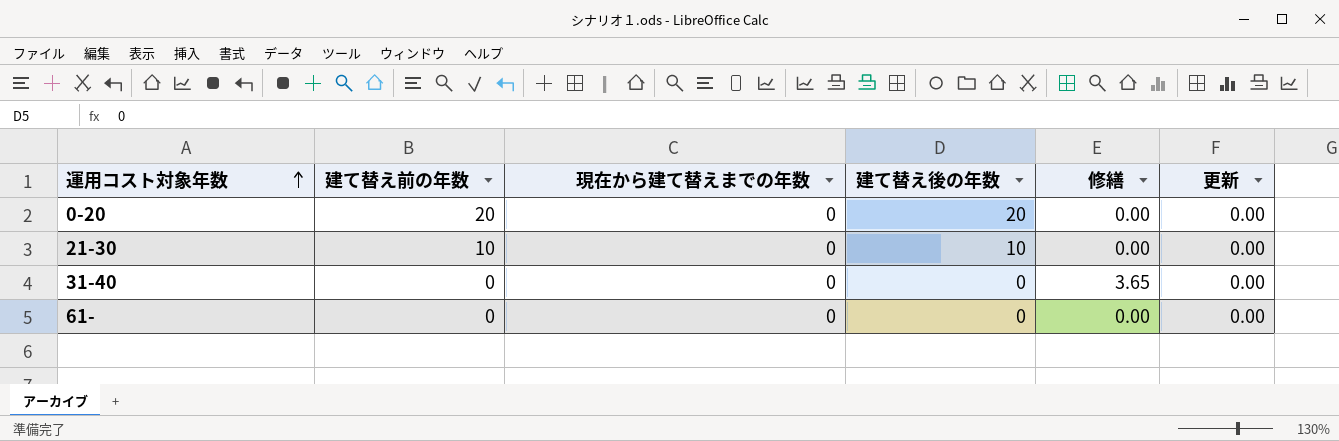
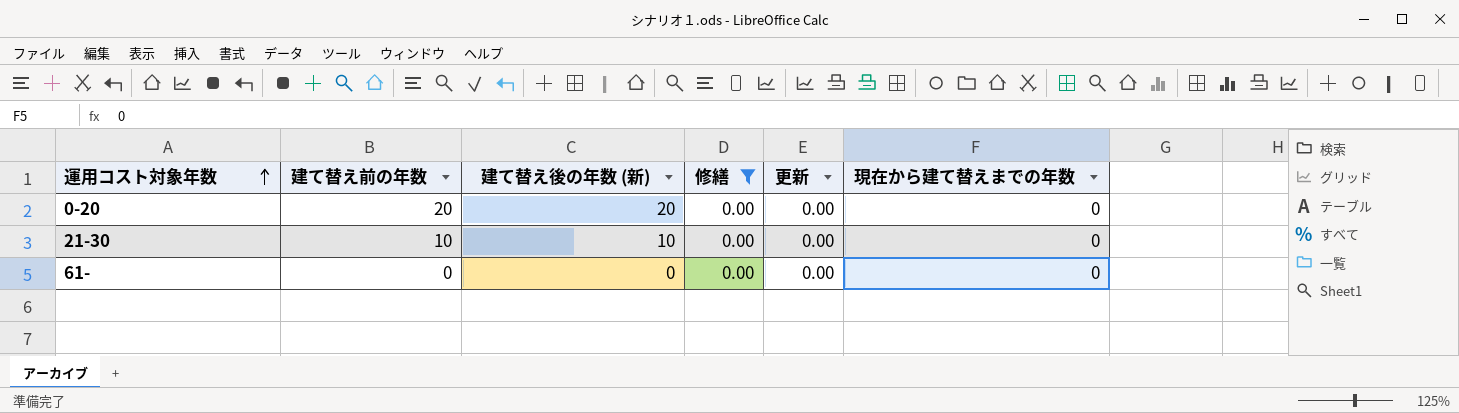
filter: none -> 修繕 = 0.00
column name: 建て替え後の年数 -> 建て替え後の年数 (新)
column 現在から建て替えまでの年数 | position: 3 -> 6

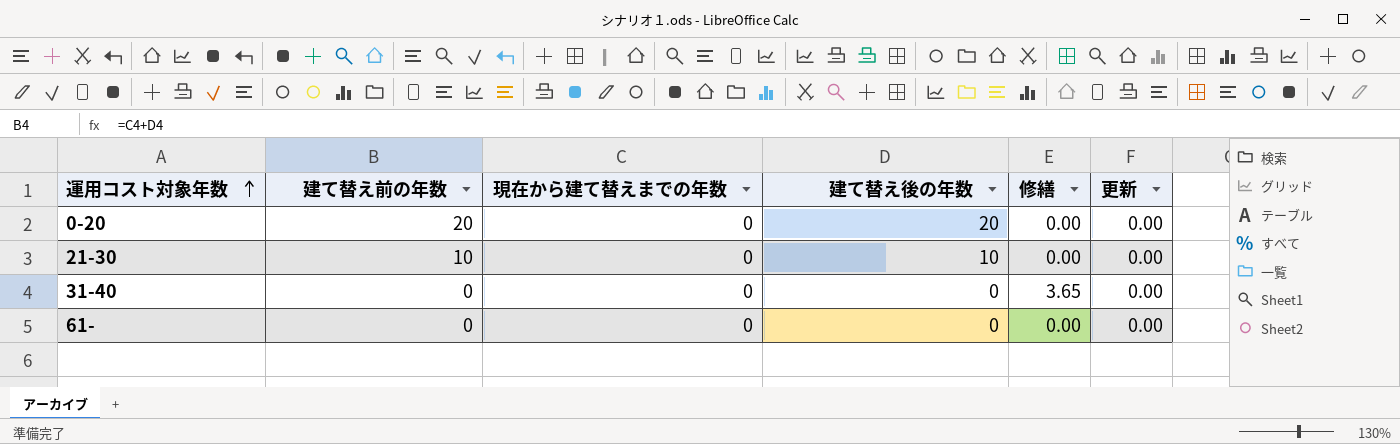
filter: 修繕 = 0.00 -> none
column 現在から建て替えまでの年数 | position: 6 -> 3
column name: 建て替え後の年数 (新) -> 建て替え後の年数

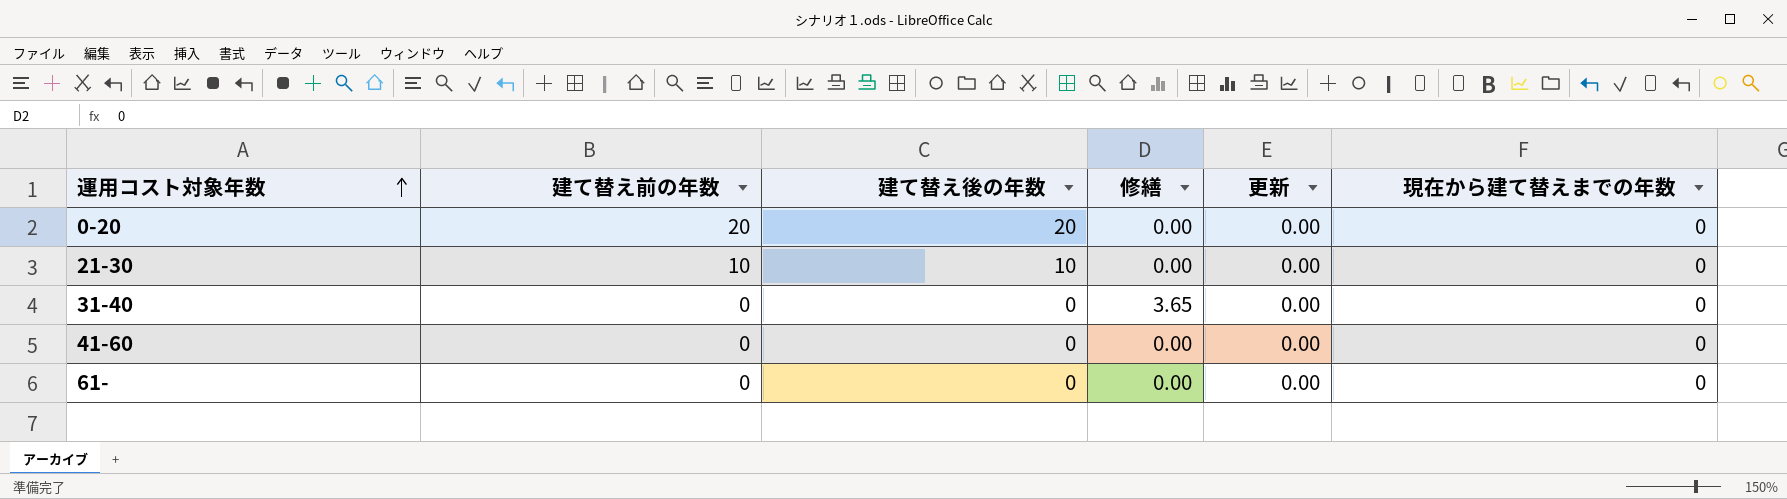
column 現在から建て替えまでの年数 | position: 3 -> 6
row 41-60: none -> 0 | 0 | 0.00 | 0.00 | 0

